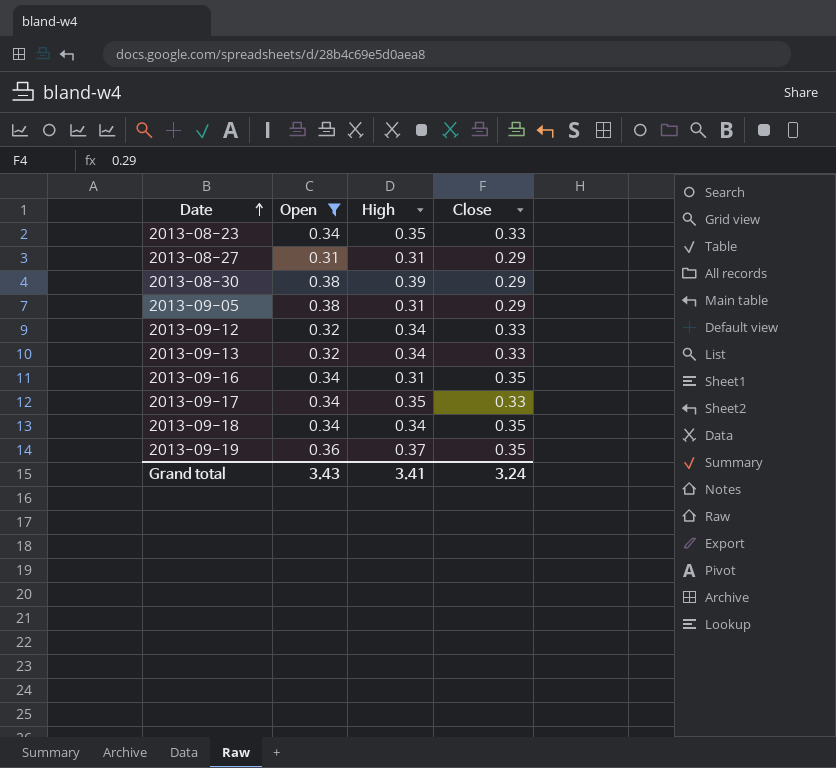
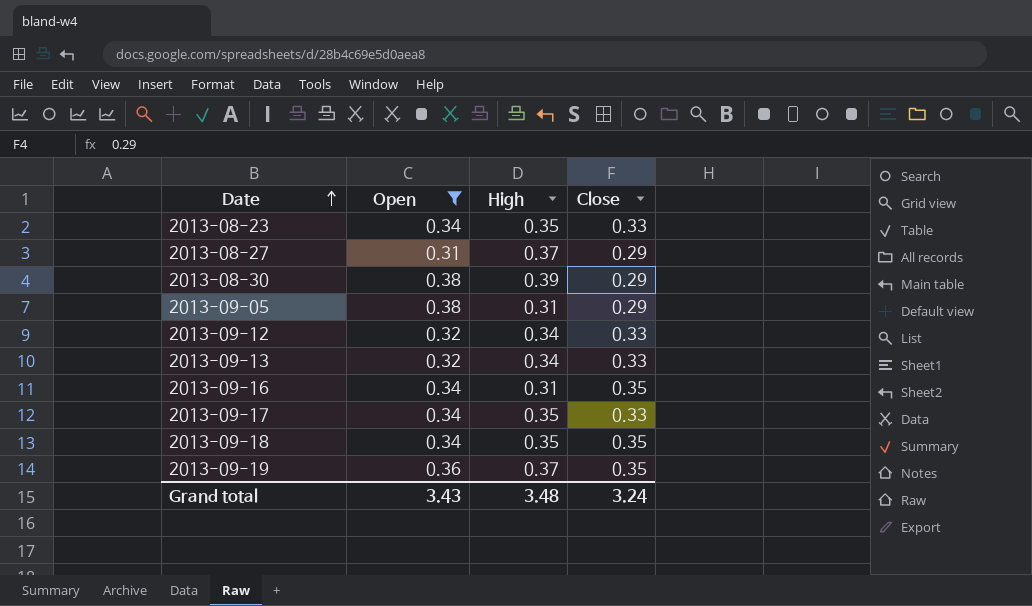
2013-08-27 | High: 0.31 -> 0.37
2013-09-18 | High: 0.34 -> 0.35
Grand total | High: 3.41 -> 3.48

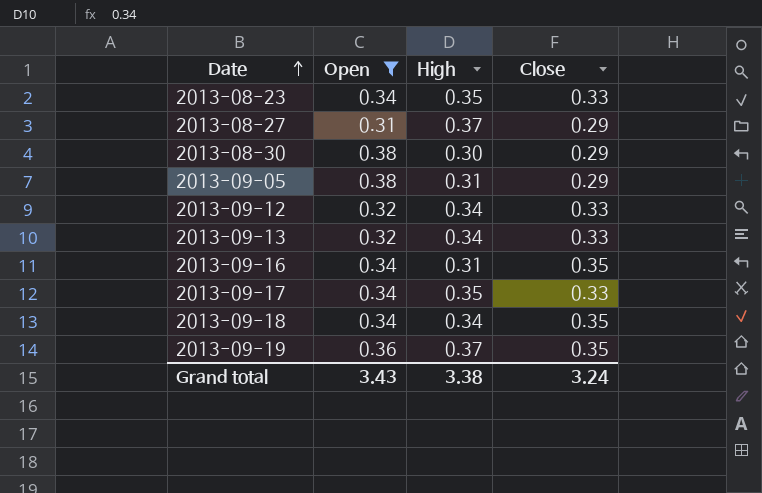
2013-08-30 | High: 0.39 -> 0.30
2013-09-18 | High: 0.35 -> 0.34
Grand total | High: 3.48 -> 3.38

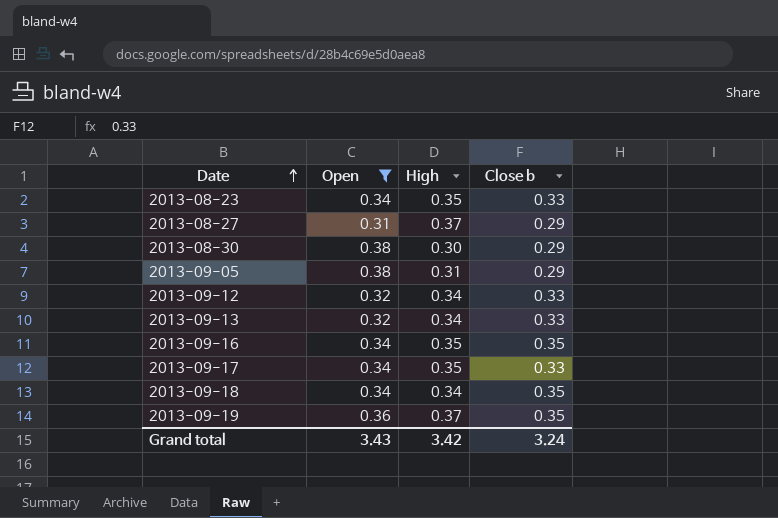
column name: Close -> Close b
2013-09-16 | High: 0.31 -> 0.35
Grand total | High: 3.38 -> 3.42

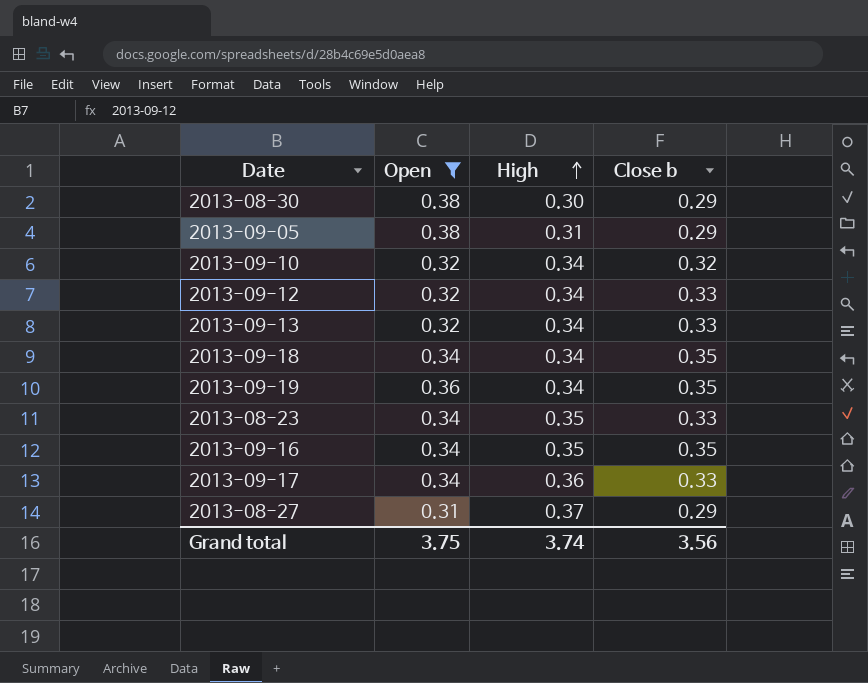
row order: Date ascending -> High ascending
row 2013-09-10: none -> 0.32 | 0.34 | 0.32
2013-09-19 | High: 0.37 -> 0.34
2013-09-17 | High: 0.35 -> 0.36
Grand total | Open: 3.43 -> 3.75
Grand total | High: 3.42 -> 3.74
Grand total | Close b: 3.24 -> 3.56

